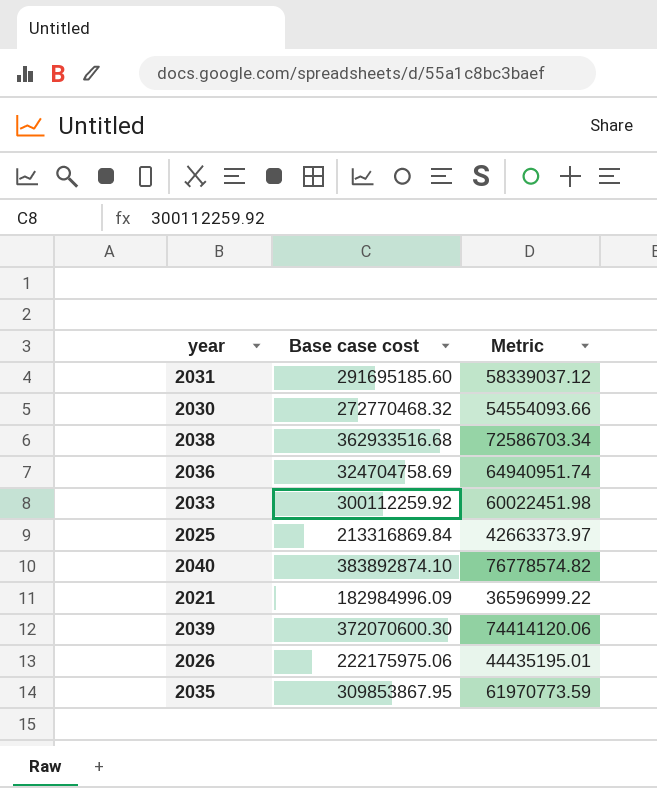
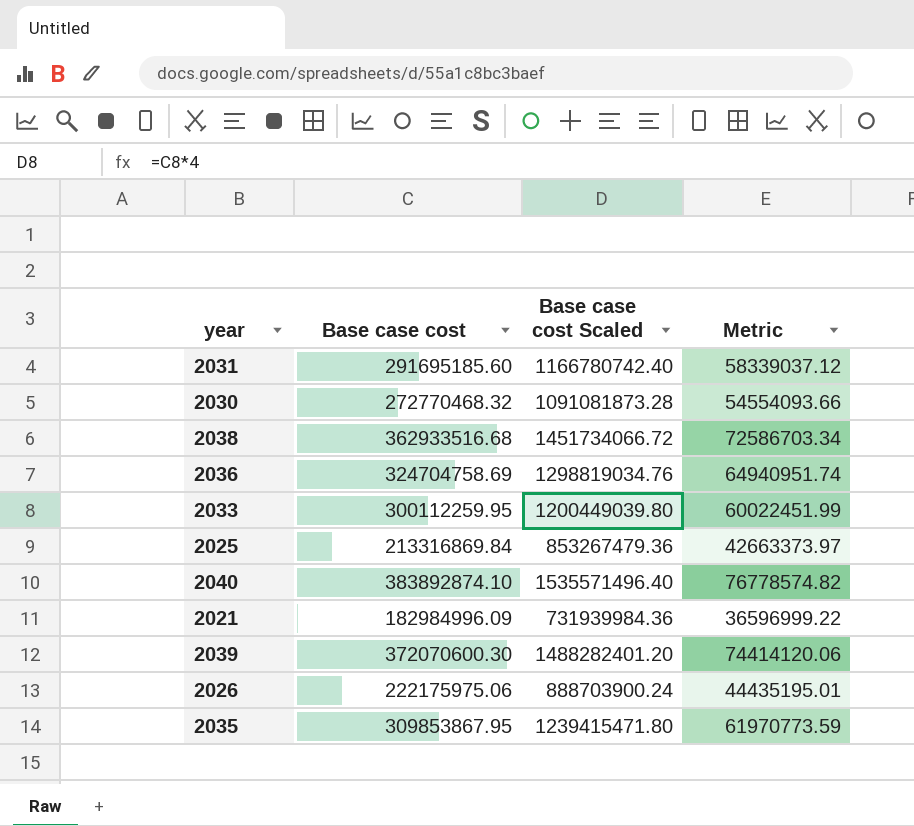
column Base case cost Scaled | formula: none -> [Base case cost] * 4
2033 | Base case cost: 300112259.92 -> 300112259.95
2033 | Metric: 60022451.98 -> 60022451.99

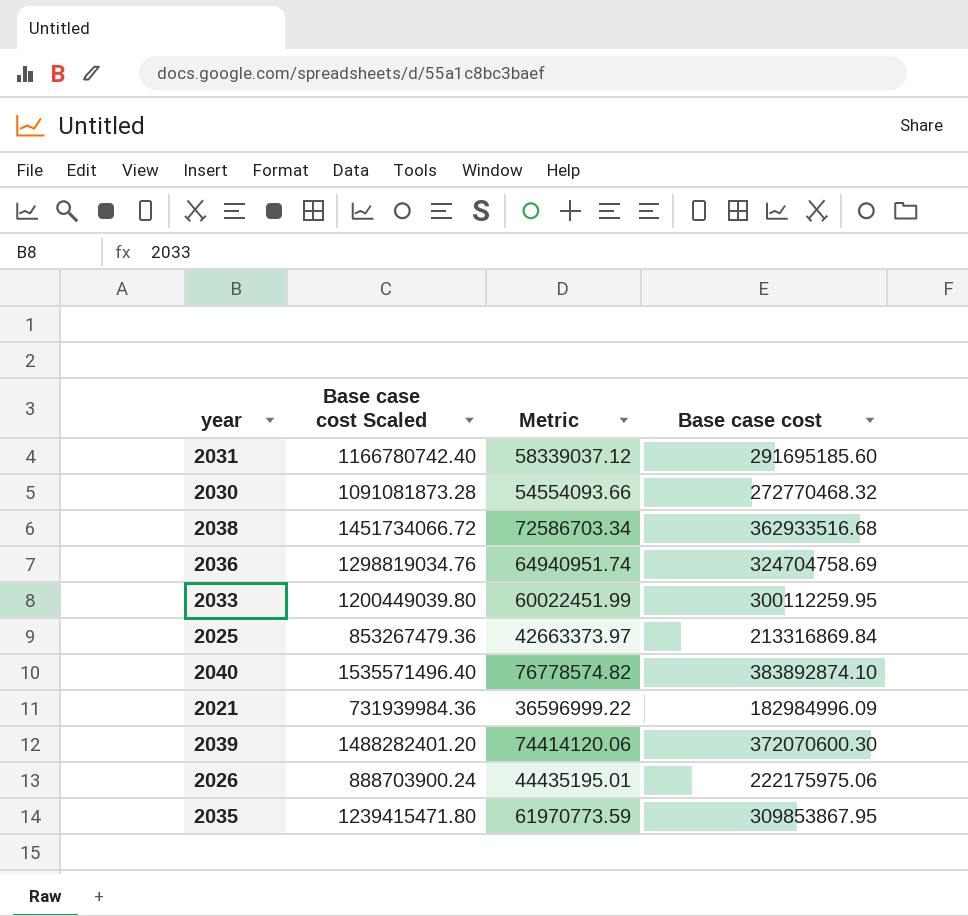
column Base case cost | position: 2 -> 4

